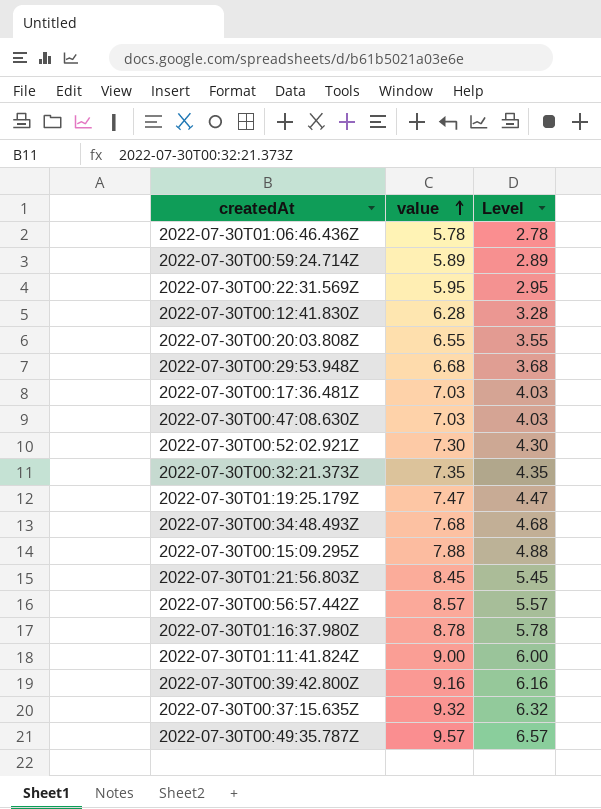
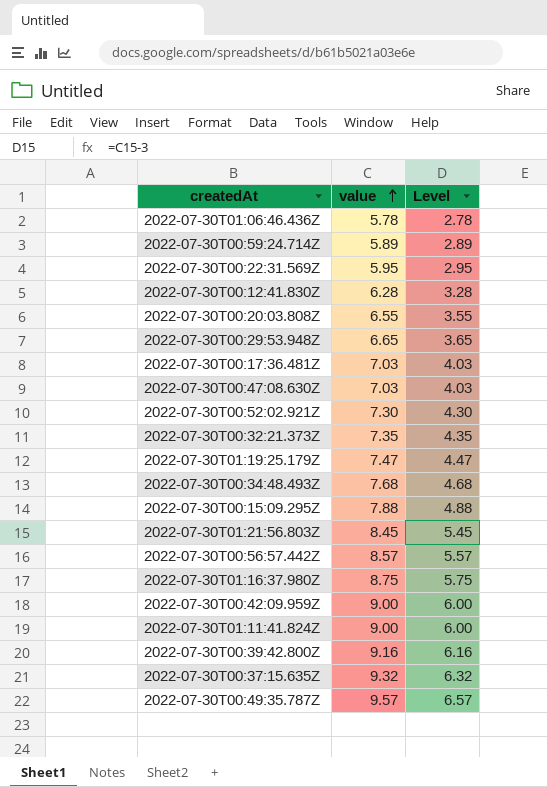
2022-07-30T00:29:53.948Z | value: 6.68 -> 6.65
2022-07-30T00:29:53.948Z | Level: 3.68 -> 3.65
2022-07-30T01:16:37.980Z | value: 8.78 -> 8.75
2022-07-30T01:16:37.980Z | Level: 5.78 -> 5.75
row 2022-07-30T00:42:09.959Z: none -> 9.00 | 6.00

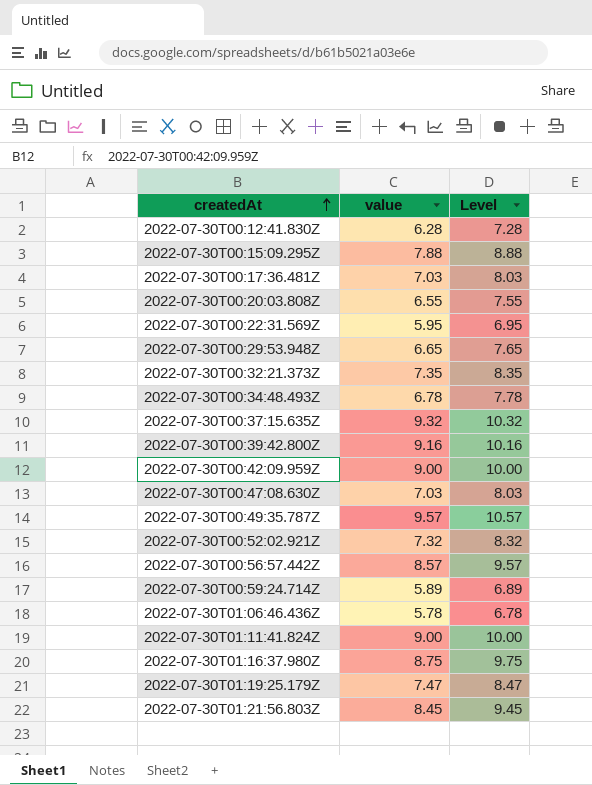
row order: value ascending -> createdAt ascending
column Level | formula: [value] - 3 -> [value] + 1
2022-07-30T00:34:48.493Z | value: 7.68 -> 6.78
2022-07-30T00:52:02.921Z | value: 7.30 -> 7.32

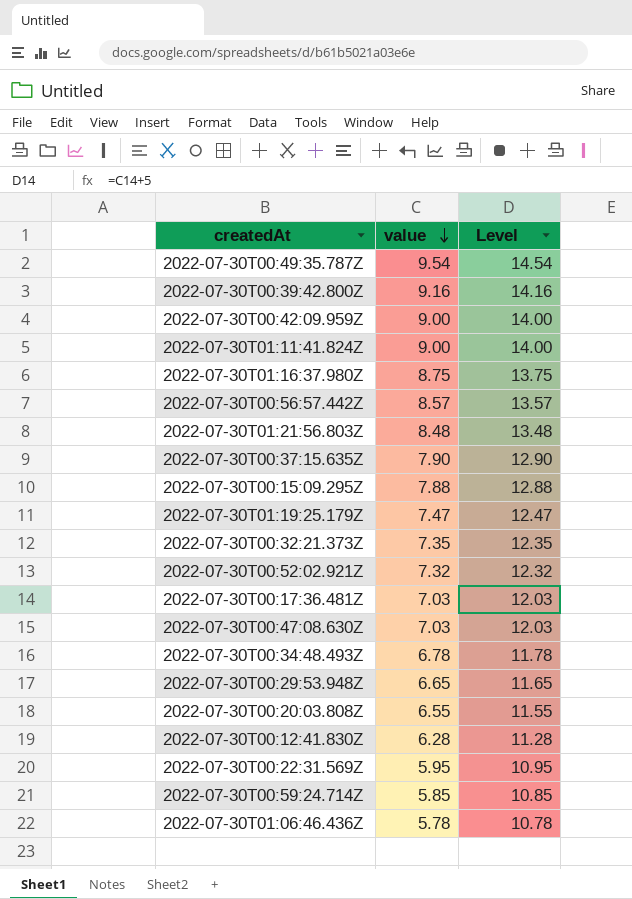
row order: createdAt ascending -> value descending
column Level | formula: [value] + 1 -> [value] + 5
2022-07-30T00:49:35.787Z | value: 9.57 -> 9.54
2022-07-30T01:21:56.803Z | value: 8.45 -> 8.48
2022-07-30T00:37:15.635Z | value: 9.32 -> 7.90
2022-07-30T00:59:24.714Z | value: 5.89 -> 5.85

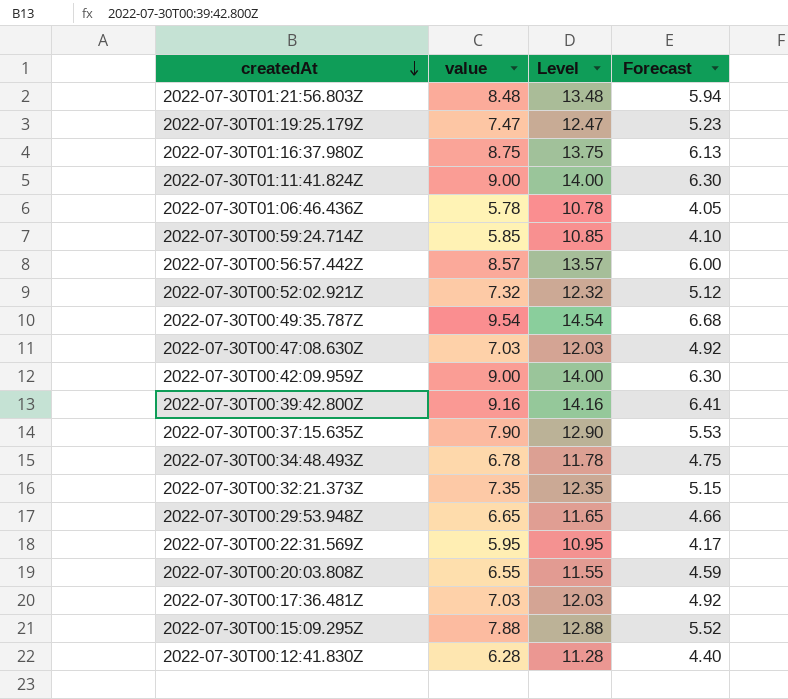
row order: value descending -> createdAt descending
column Forecast | formula: none -> [value] * 0.7

